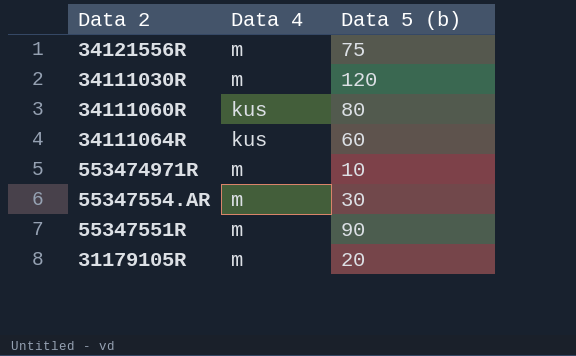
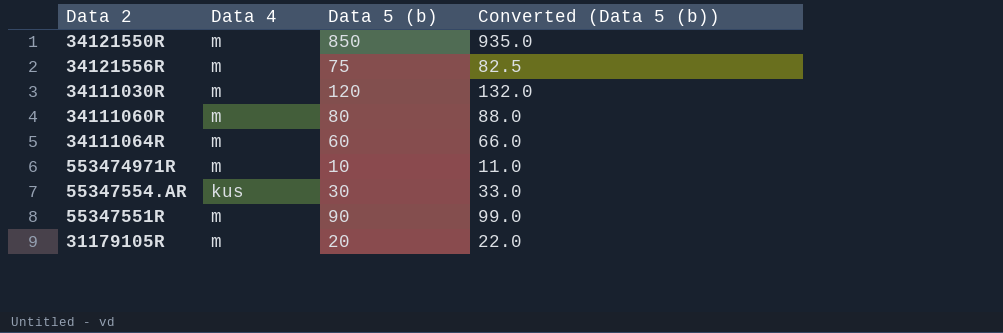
column Converted (Data 5 (b)) | formula: none -> [Data 5 (b)] * 1.1
row 34121550R: none -> m | 850 | 935.0
34111060R | Data 4: kus -> m
34111064R | Data 4: kus -> m
55347554.AR | Data 4: m -> kus

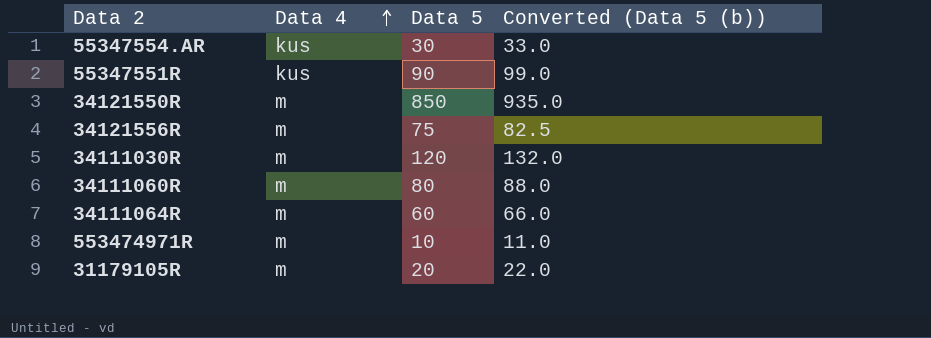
row order: none -> Data 4 ascending
column name: Data 5 (b) -> Data 5
55347551R | Data 4: m -> kus

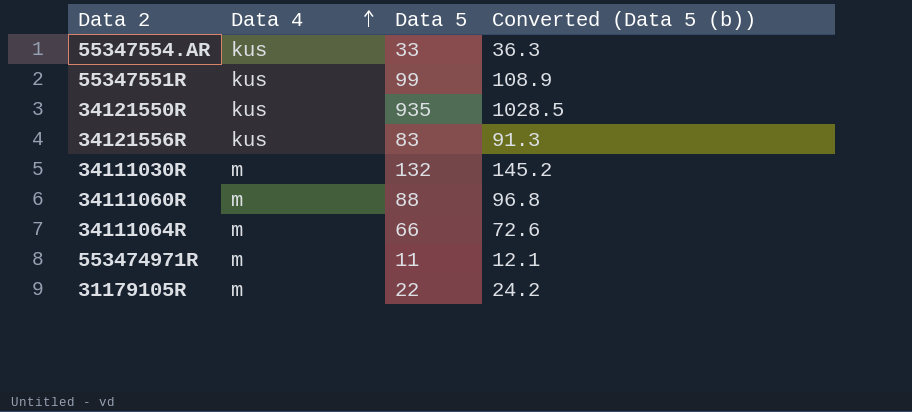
55347554.AR | Data 5: 30 -> 33
55347554.AR | Converted (Data 5 (b)): 33.0 -> 36.3
55347551R | Data 5: 90 -> 99
55347551R | Converted (Data 5 (b)): 99.0 -> 108.9
34121550R | Data 4: m -> kus
34121550R | Data 5: 850 -> 935
34121550R | Converted (Data 5 (b)): 935.0 -> 1028.5
34121556R | Data 4: m -> kus
34121556R | Data 5: 75 -> 83
34121556R | Converted (Data 5 (b)): 82.5 -> 91.3
34111030R | Data 5: 120 -> 132
34111030R | Converted (Data 5 (b)): 132.0 -> 145.2
34111060R | Data 5: 80 -> 88
34111060R | Converted (Data 5 (b)): 88.0 -> 96.8
34111064R | Data 5: 60 -> 66
34111064R | Converted (Data 5 (b)): 66.0 -> 72.6
553474971R | Data 5: 10 -> 11
553474971R | Converted (Data 5 (b)): 11.0 -> 12.1
31179105R | Data 5: 20 -> 22
31179105R | Converted (Data 5 (b)): 22.0 -> 24.2

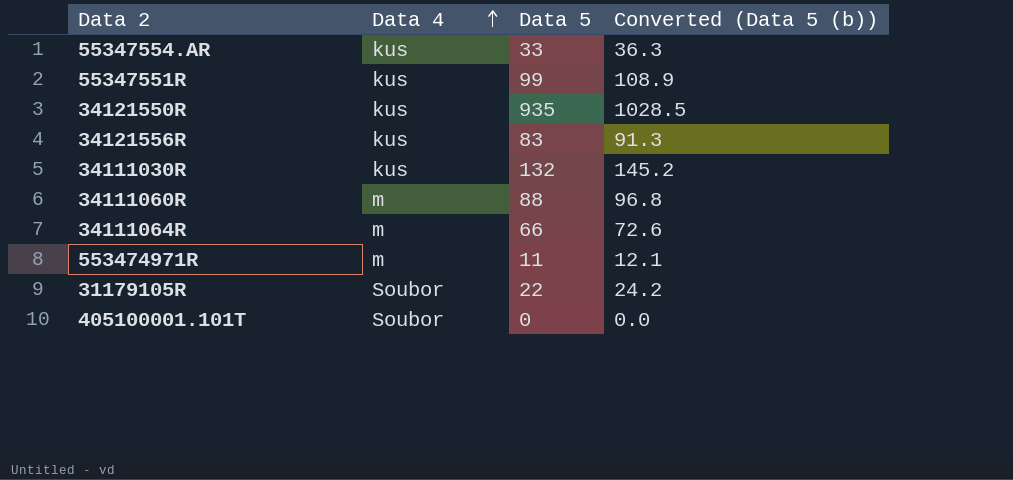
34111030R | Data 4: m -> kus
31179105R | Data 4: m -> Soubor
row 405100001.101T: none -> Soubor | 0 | 0.0

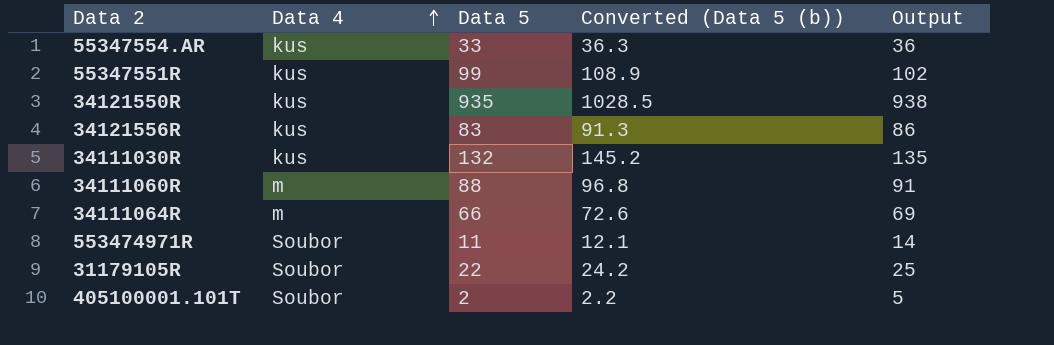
column Output | formula: none -> [Data 5] + 3
553474971R | Data 4: m -> Soubor
405100001.101T | Data 5: 0 -> 2
405100001.101T | Converted (Data 5 (b)): 0.0 -> 2.2

